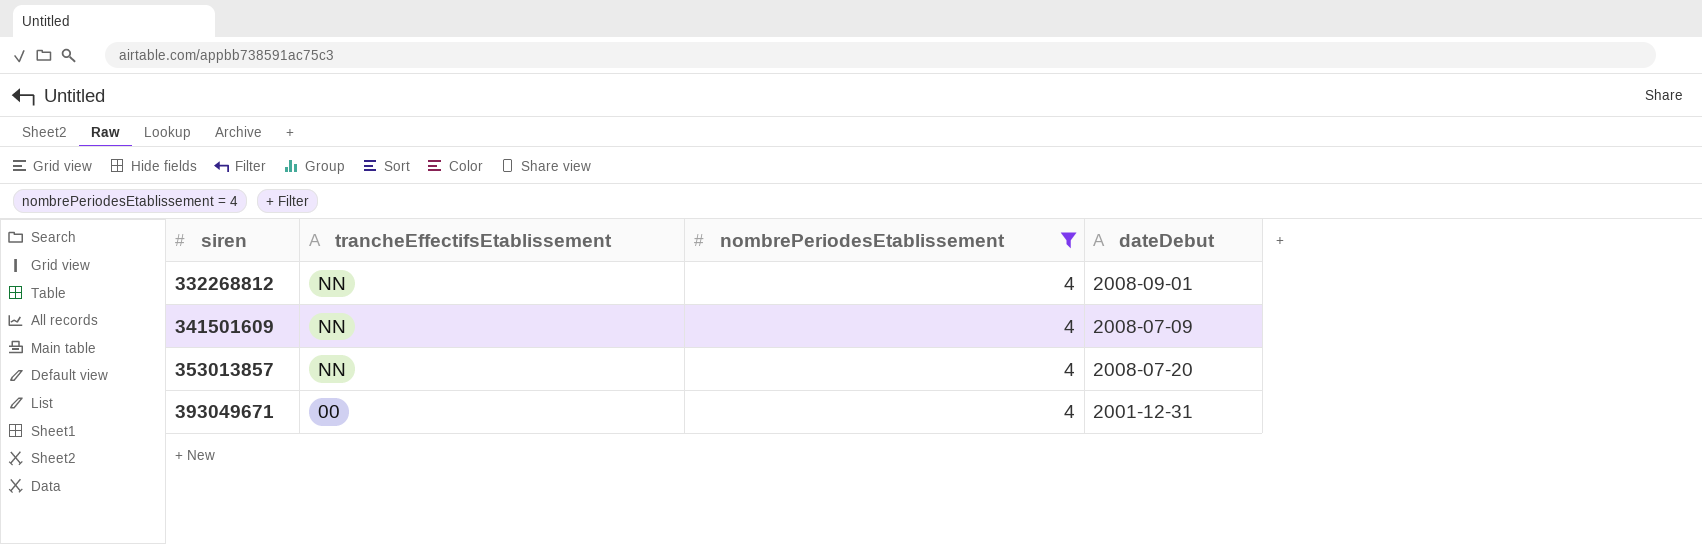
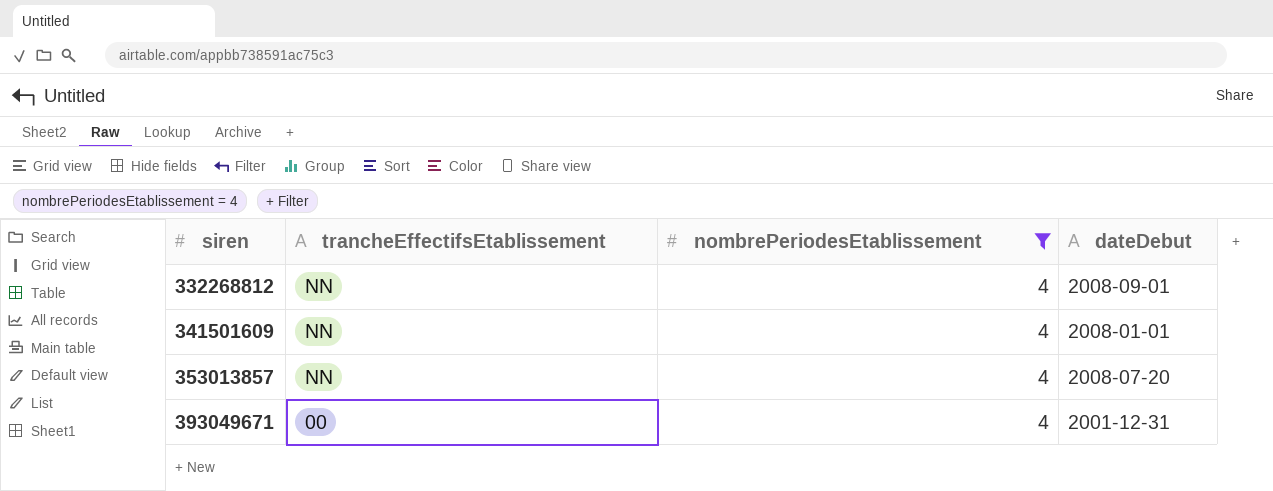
341501609 | dateDebut: 2008-07-09 -> 2008-01-01

